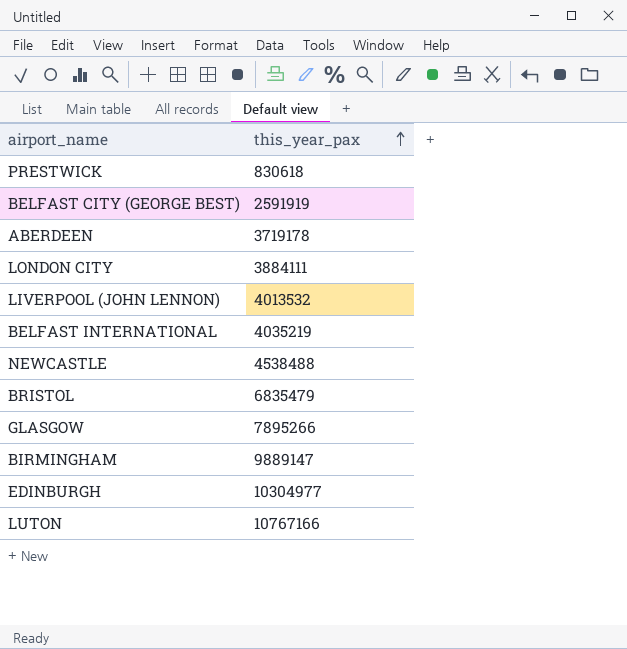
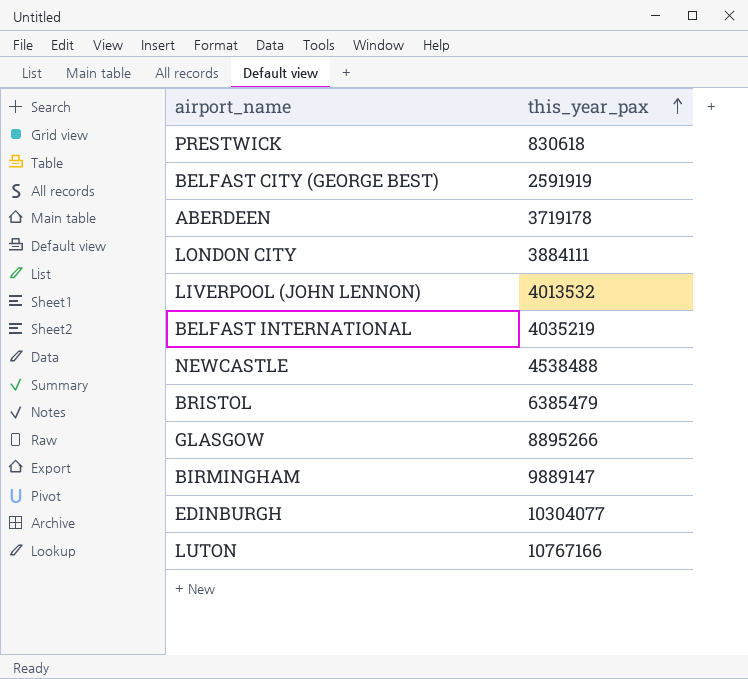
BRISTOL | this_year_pax: 6835479 -> 6385479
GLASGOW | this_year_pax: 7895266 -> 8895266
EDINBURGH | this_year_pax: 10304977 -> 10304077

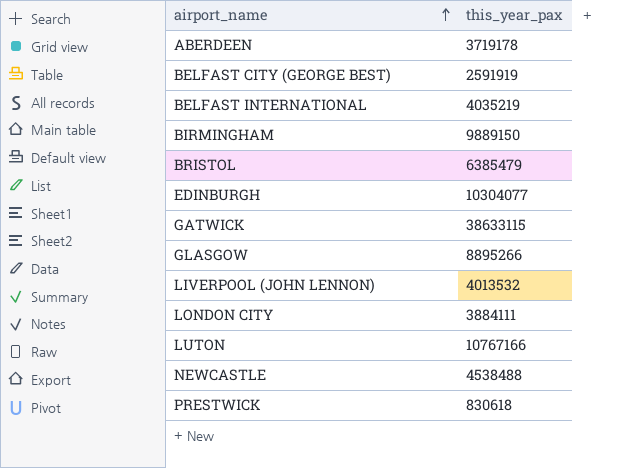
row order: this_year_pax ascending -> airport_name ascending
BIRMINGHAM | this_year_pax: 9889147 -> 9889150
row GATWICK: none -> 38633115

